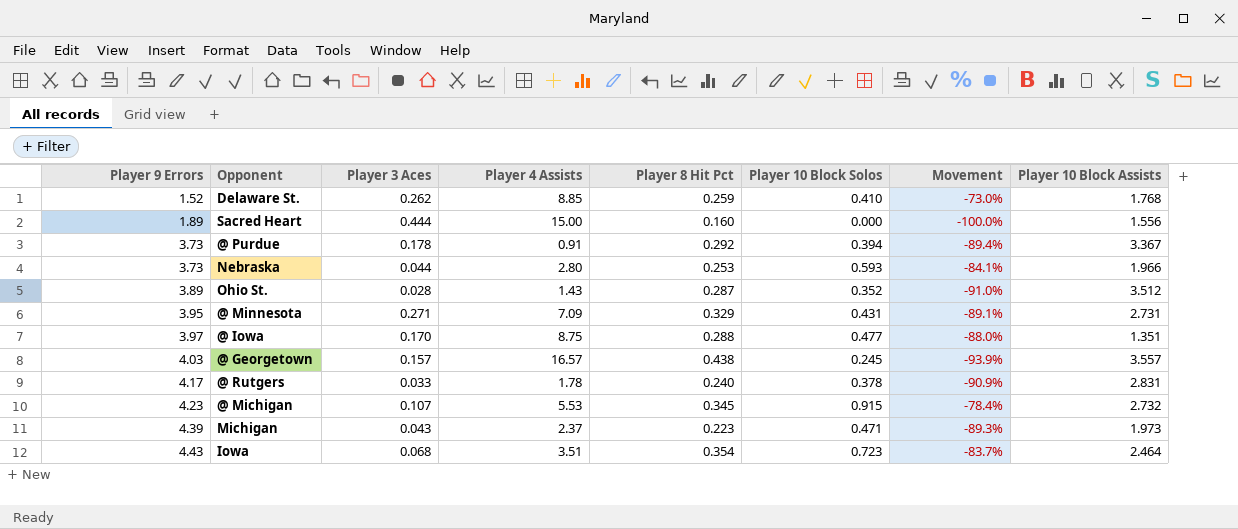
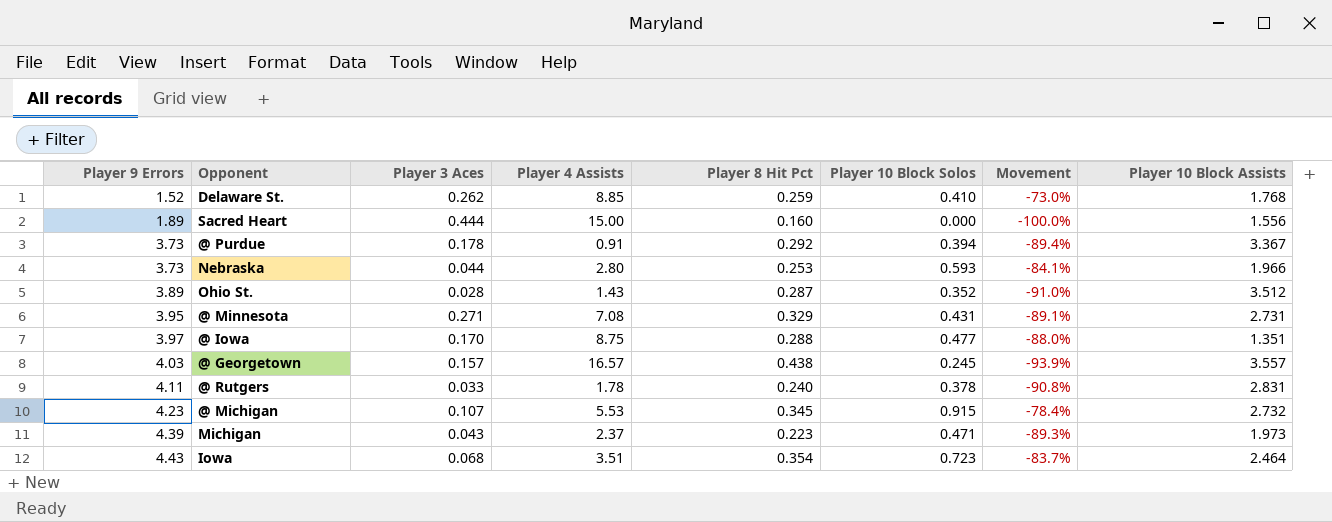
@ Minnesota | Player 4 Assists: 7.09 -> 7.08
@ Rutgers | Player 9 Errors: 4.17 -> 4.11
@ Rutgers | Movement: -90.9% -> -90.8%

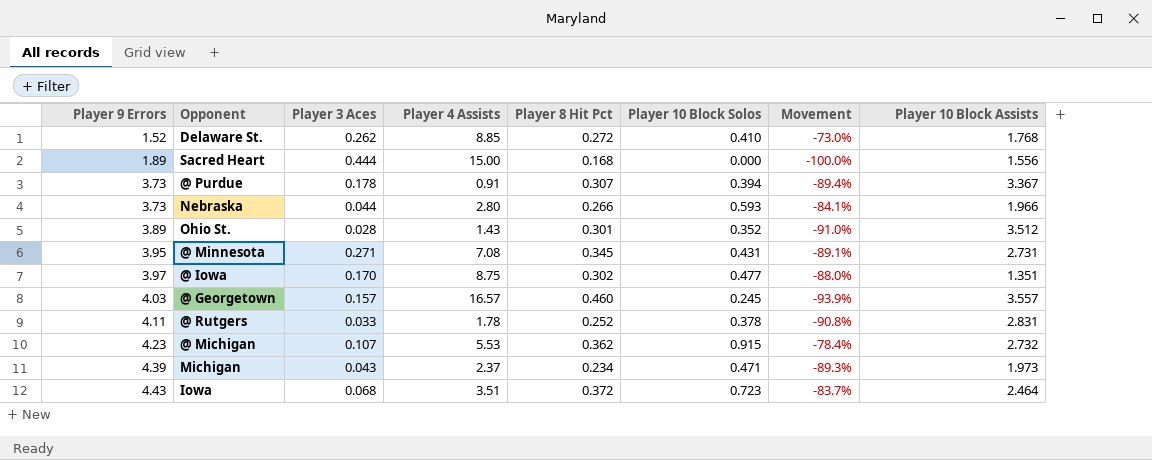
Delaware St. | Player 8 Hit Pct: 0.259 -> 0.272
Sacred Heart | Player 8 Hit Pct: 0.160 -> 0.168
@ Purdue | Player 8 Hit Pct: 0.292 -> 0.307
Nebraska | Player 8 Hit Pct: 0.253 -> 0.266
Ohio St. | Player 8 Hit Pct: 0.287 -> 0.301
@ Minnesota | Player 8 Hit Pct: 0.329 -> 0.345
@ Iowa | Player 8 Hit Pct: 0.288 -> 0.302
@ Georgetown | Player 8 Hit Pct: 0.438 -> 0.460
@ Rutgers | Player 8 Hit Pct: 0.240 -> 0.252
@ Michigan | Player 8 Hit Pct: 0.345 -> 0.362
Michigan | Player 8 Hit Pct: 0.223 -> 0.234
Iowa | Player 8 Hit Pct: 0.354 -> 0.372

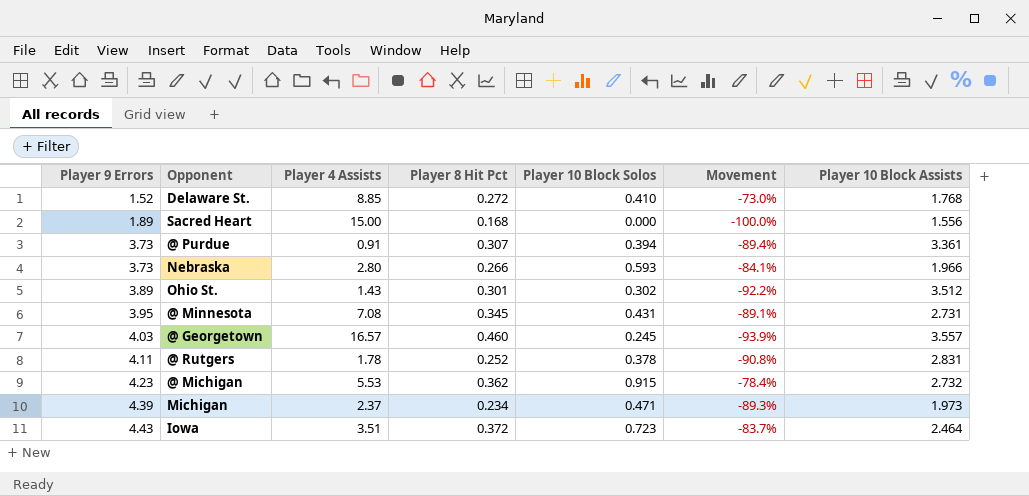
column Player 3 Aces | position: 3 -> none
row @ Iowa: 3.97 | 0.170 | 8.75 | 0.302 | 0.477 | -88.0% | 1.351 -> none
@ Purdue | Player 10 Block Assists: 3.367 -> 3.361
Ohio St. | Player 10 Block Solos: 0.352 -> 0.302
Ohio St. | Movement: -91.0% -> -92.2%

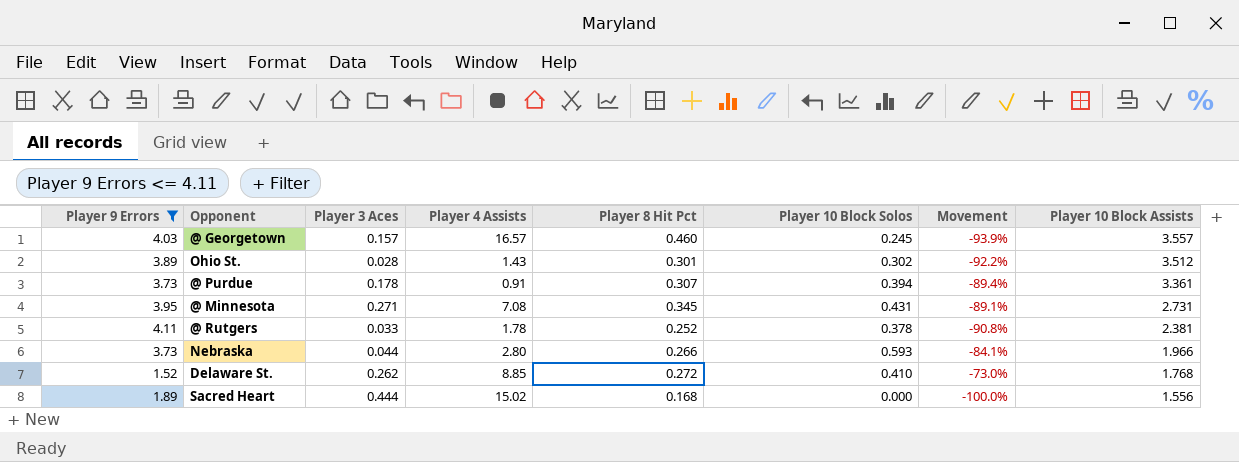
filter: none -> Player 9 Errors <= 4.11
row order: Player 9 Errors ascending -> Player 10 Block Assists descending
column Player 3 Aces | position: none -> 3
@ Rutgers | Player 10 Block Assists: 2.831 -> 2.381
Sacred Heart | Player 4 Assists: 15.00 -> 15.02

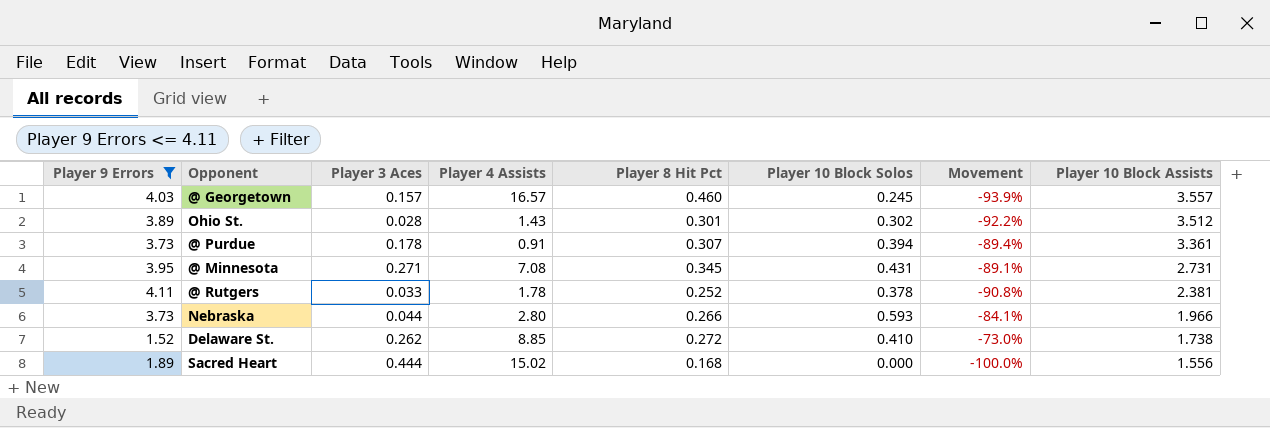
Delaware St. | Player 10 Block Assists: 1.768 -> 1.738

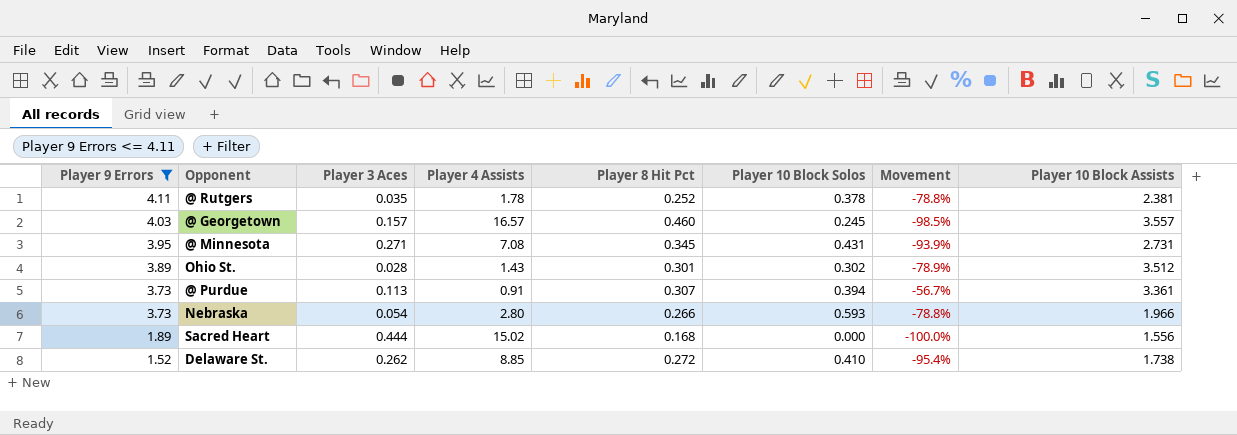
row order: Player 10 Block Assists descending -> Player 9 Errors descending
column Movement | formula: ([Player 10 Block Solos] - [Player 9 Errors]) / [Player 9 Errors] -> ([Player 10 Block Solos] - [Player 4 Assists]) / [Player 4 Assists]
@ Rutgers | Player 3 Aces: 0.033 -> 0.035
@ Purdue | Player 3 Aces: 0.178 -> 0.113
Nebraska | Player 3 Aces: 0.044 -> 0.054

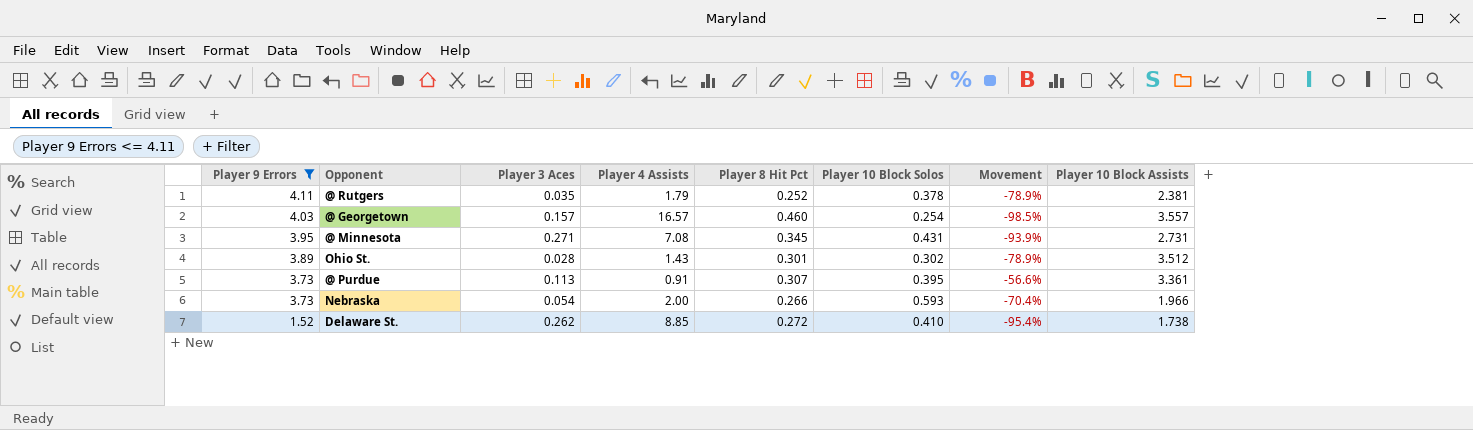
row Sacred Heart: 1.89 | 0.444 | 15.02 | 0.168 | 0.000 | -100.0% | 1.556 -> none
@ Rutgers | Player 4 Assists: 1.78 -> 1.79
@ Rutgers | Movement: -78.8% -> -78.9%
@ Georgetown | Player 10 Block Solos: 0.245 -> 0.254
@ Purdue | Player 10 Block Solos: 0.394 -> 0.395
@ Purdue | Movement: -56.7% -> -56.6%
Nebraska | Player 4 Assists: 2.80 -> 2.00
Nebraska | Movement: -78.8% -> -70.4%

